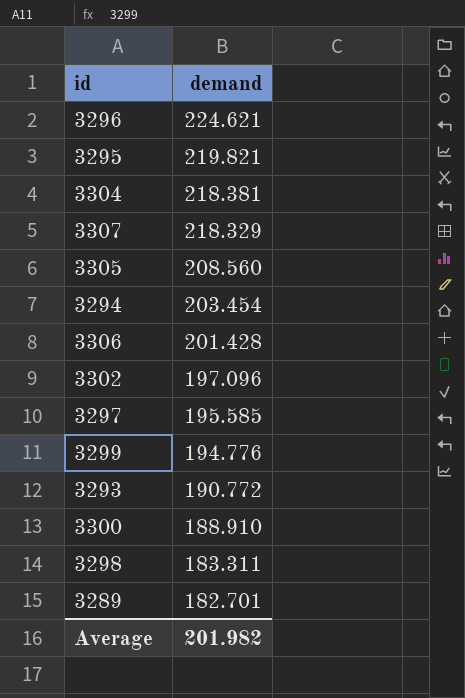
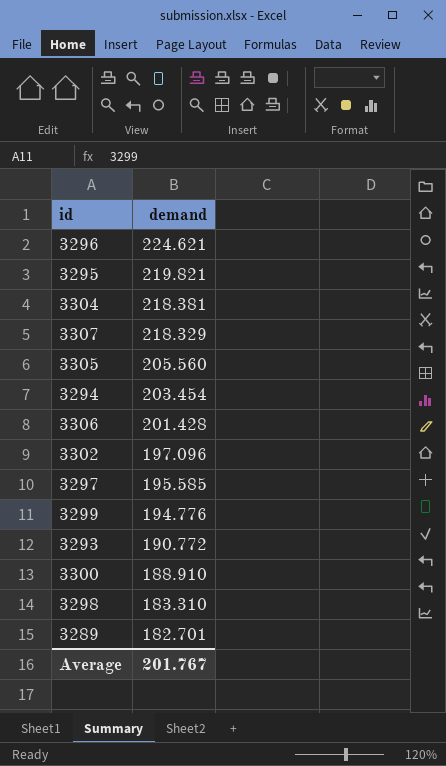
3305 | demand: 208.560 -> 205.560
3298 | demand: 183.311 -> 183.310
Average | demand: 201.982 -> 201.767

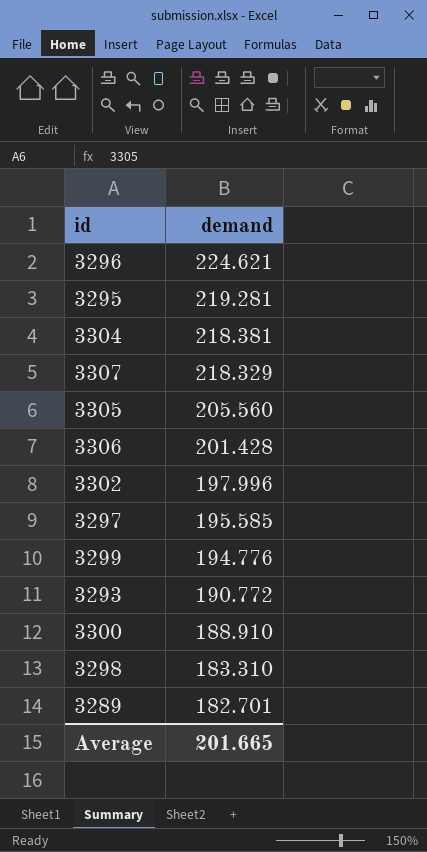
row 3294: 203.454 -> none
3295 | demand: 219.821 -> 219.281
3302 | demand: 197.096 -> 197.996
Average | demand: 201.767 -> 201.665

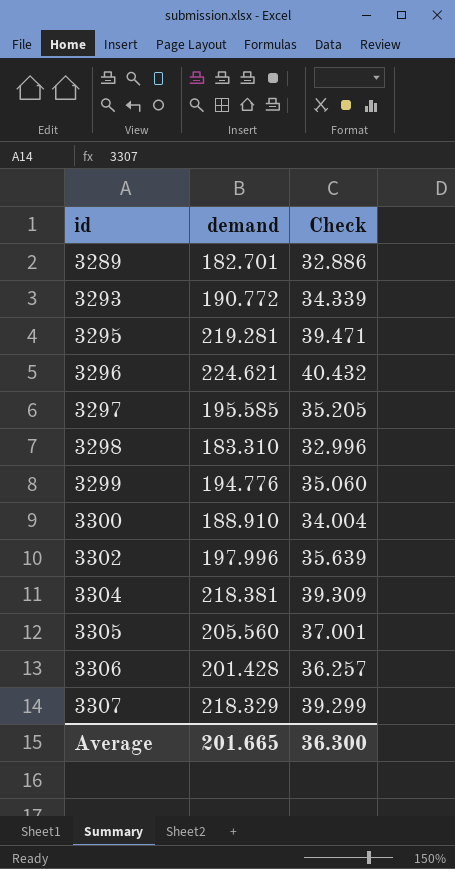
row order: demand descending -> id ascending
column Check | formula: none -> [demand] * 0.18

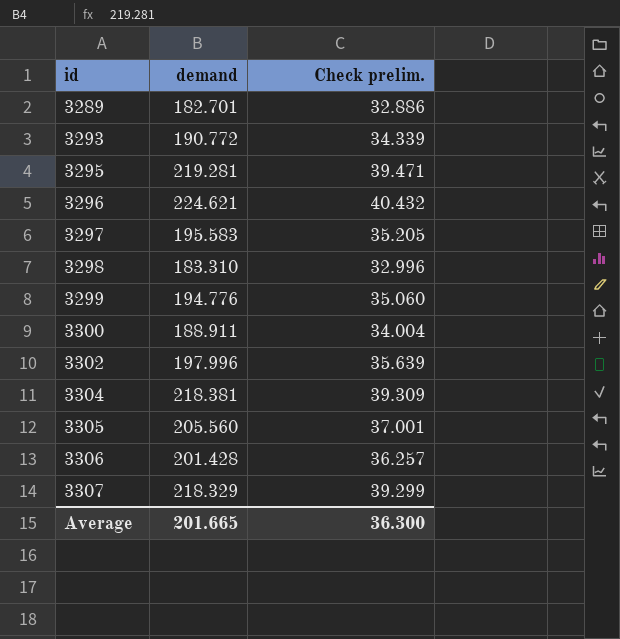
column name: Check -> Check prelim.
3297 | demand: 195.585 -> 195.583
3300 | demand: 188.910 -> 188.911

